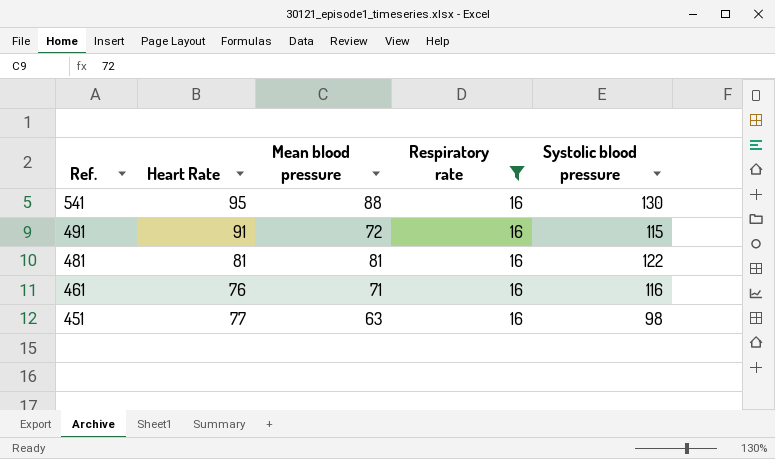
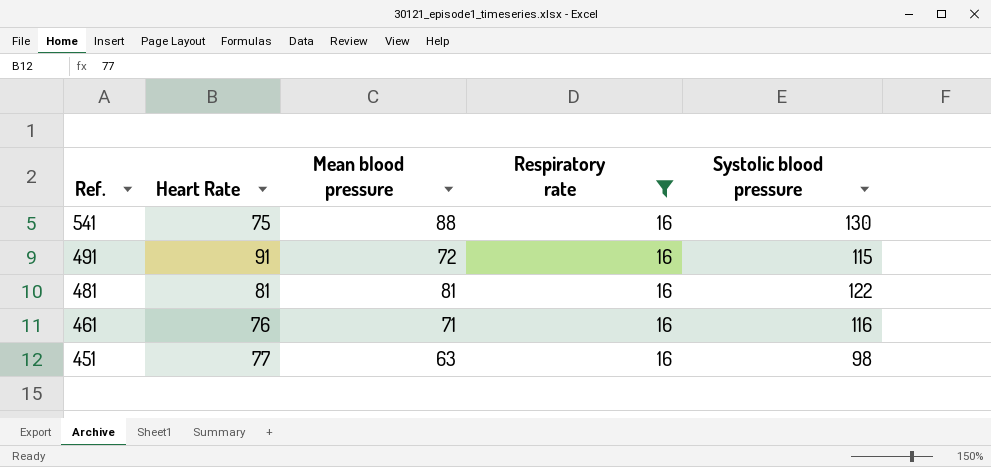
541 | Heart Rate: 95 -> 75

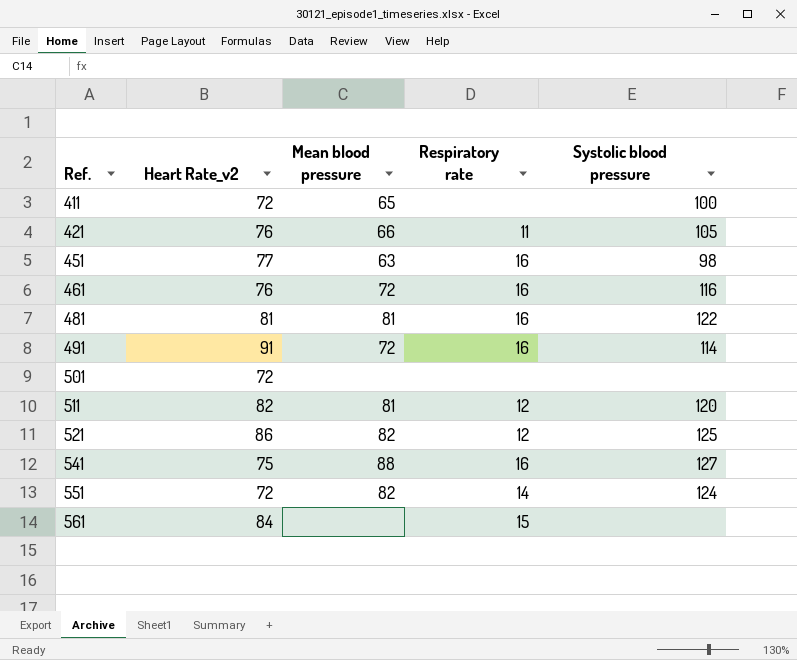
filter: Respiratory rate = 16 -> none
row order: Ref. descending -> Ref. ascending
column name: Heart Rate -> Heart Rate_v2
461 | Mean blood pressure: 71 -> 72
491 | Systolic blood pressure: 115 -> 114
541 | Systolic blood pressure: 130 -> 127

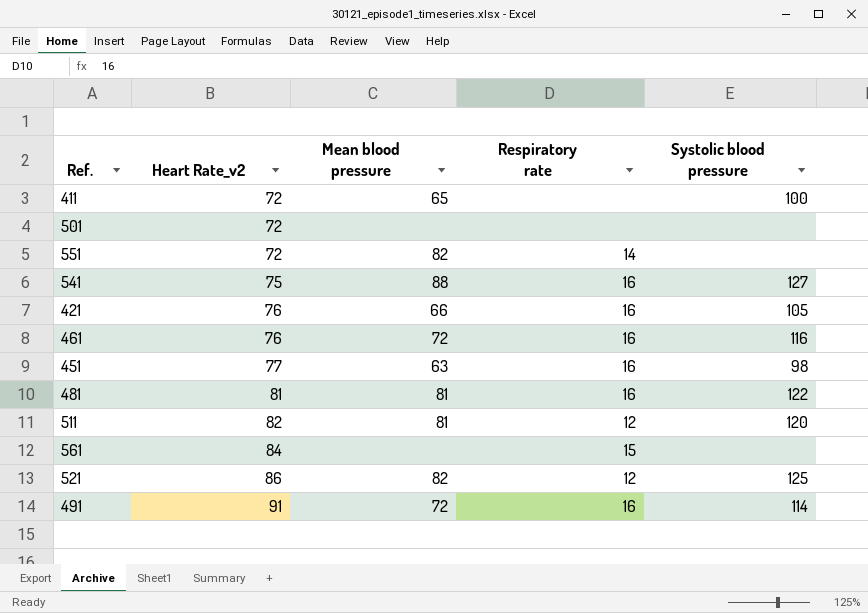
row order: Ref. ascending -> Heart Rate_v2 ascending
551 | Systolic blood pressure: 124 -> none
421 | Respiratory rate: 11 -> 16

